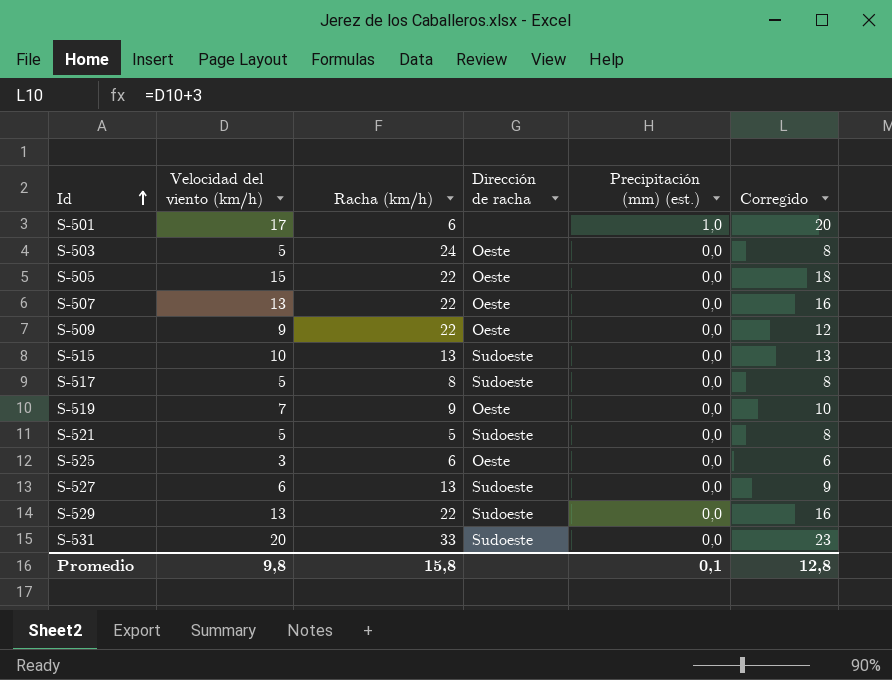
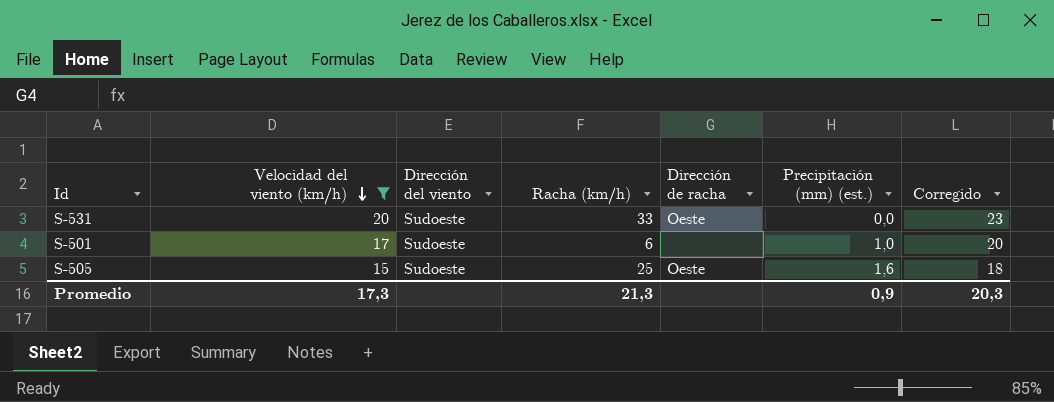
filter: none -> Velocidad del viento (km/h) >= 15
row order: Id ascending -> Velocidad del viento (km/h) descending
column Dirección del viento | position: none -> 3
S-531 | Dirección de racha: Sudoeste -> Oeste
S-505 | Racha (km/h): 22 -> 25
S-505 | Precipitación (mm) (est.): 0,0 -> 1,6
Promedio | Velocidad del viento (km/h): 9,8 -> 17,3
Promedio | Racha (km/h): 15,8 -> 21,3
Promedio | Precipitación (mm) (est.): 0,1 -> 0,9
Promedio | Corregido: 12,8 -> 20,3

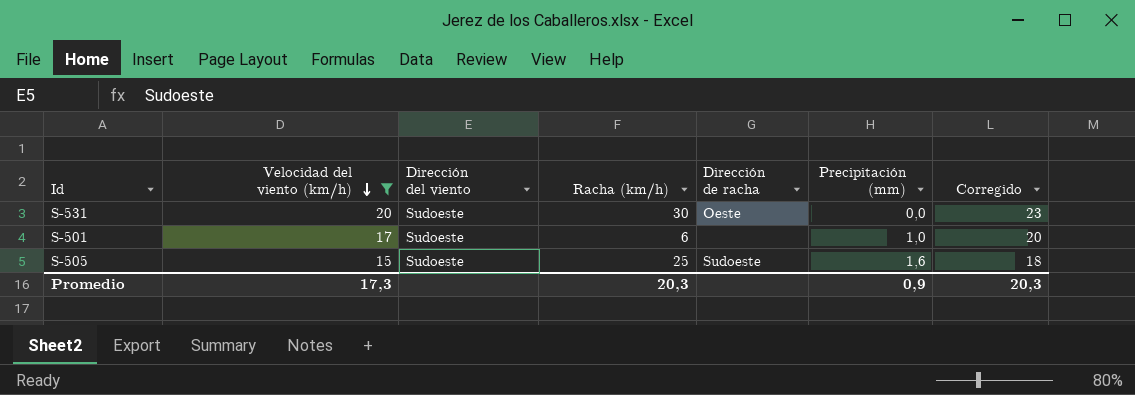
column name: Precipitación (mm) (est.) -> Precipitación (mm)
S-531 | Racha (km/h): 33 -> 30
S-505 | Dirección de racha: Oeste -> Sudoeste
Promedio | Racha (km/h): 21,3 -> 20,3

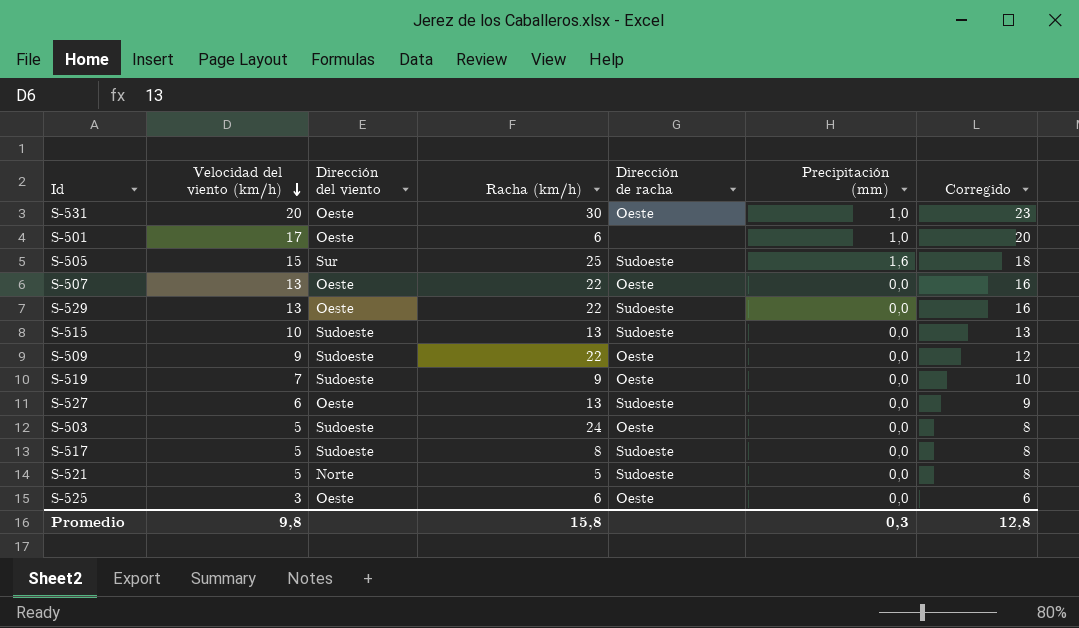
filter: Velocidad del viento (km/h) >= 15 -> none
S-531 | Dirección del viento: Sudoeste -> Oeste
S-531 | Precipitación (mm): 0,0 -> 1,0
S-501 | Dirección del viento: Sudoeste -> Oeste
S-505 | Dirección del viento: Sudoeste -> Sur
Promedio | Velocidad del viento (km/h): 17,3 -> 9,8
Promedio | Racha (km/h): 20,3 -> 15,8
Promedio | Precipitación (mm): 0,9 -> 0,3
Promedio | Corregido: 20,3 -> 12,8

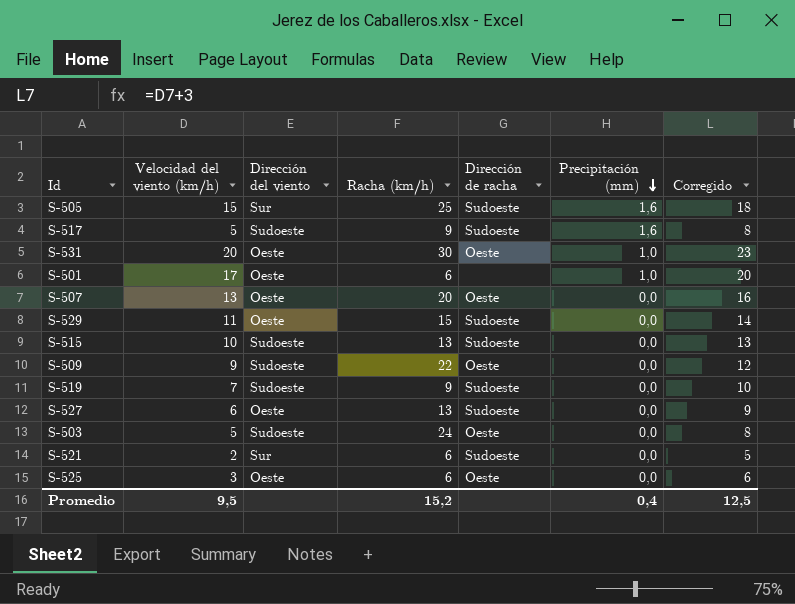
row order: Velocidad del viento (km/h) descending -> Precipitación (mm) descending
S-517 | Racha (km/h): 8 -> 9
S-517 | Precipitación (mm): 0,0 -> 1,6
S-507 | Racha (km/h): 22 -> 20
S-529 | Velocidad del viento (km/h): 13 -> 11
S-529 | Racha (km/h): 22 -> 15
S-529 | Corregido: 16 -> 14
S-519 | Dirección de racha: Oeste -> Sudoeste
S-521 | Velocidad del viento (km/h): 5 -> 2
S-521 | Dirección del viento: Norte -> Sur
S-521 | Racha (km/h): 5 -> 6
S-521 | Corregido: 8 -> 5
Promedio | Velocidad del viento (km/h): 9,8 -> 9,5
Promedio | Racha (km/h): 15,8 -> 15,2
Promedio | Precipitación (mm): 0,3 -> 0,4
Promedio | Corregido: 12,8 -> 12,5

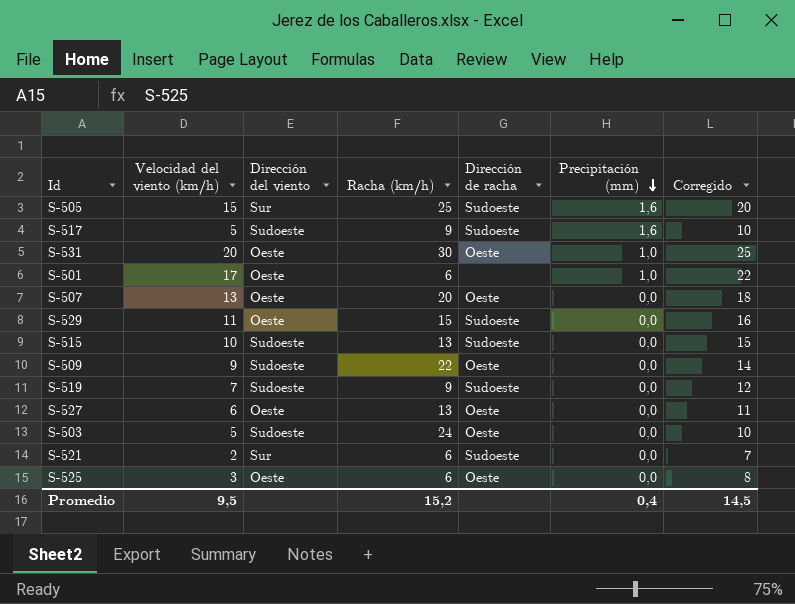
column Corregido | formula: [Velocidad del viento (km/h)] + 3 -> [Velocidad del viento (km/h)] + 5
S-527 | Dirección de racha: Sudoeste -> Oeste
Promedio | Corregido: 12,5 -> 14,5

